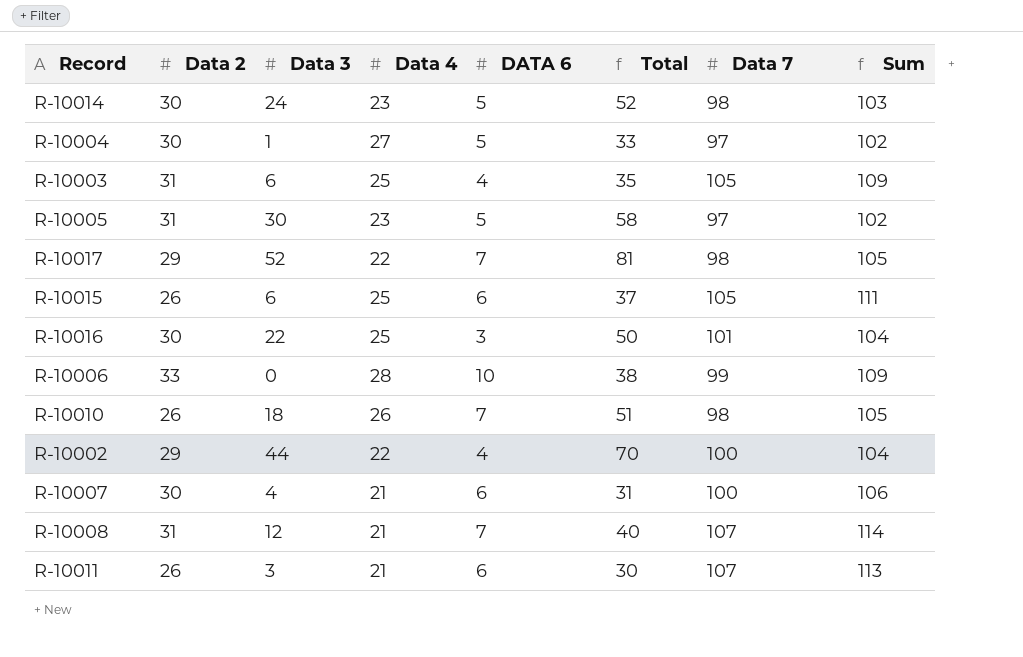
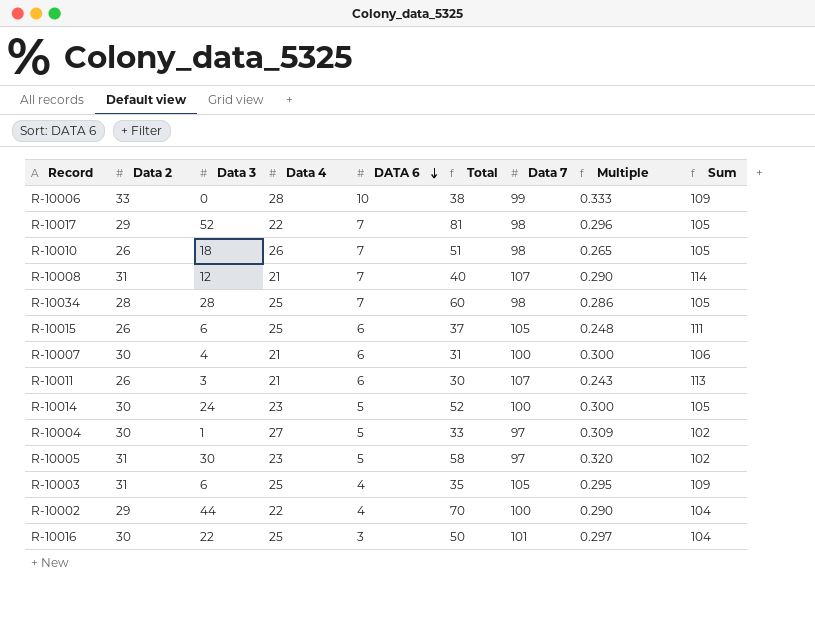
row order: none -> DATA 6 descending
column Multiple | formula: none -> [Data 2] / [Data 7]
row R-10034: none -> 28 | 28 | 25 | 7 | 60 | 98 | 0.286 | 105
R-10014 | Data 7: 98 -> 100
R-10014 | Sum: 103 -> 105

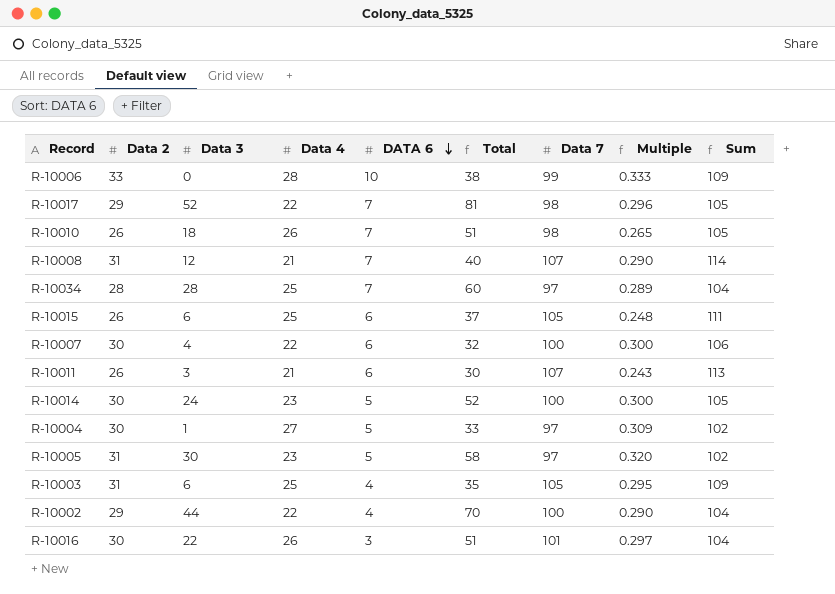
R-10034 | Data 7: 98 -> 97
R-10034 | Multiple: 0.286 -> 0.289
R-10034 | Sum: 105 -> 104
R-10007 | Data 4: 21 -> 22
R-10007 | Total: 31 -> 32
R-10016 | Data 4: 25 -> 26
R-10016 | Total: 50 -> 51

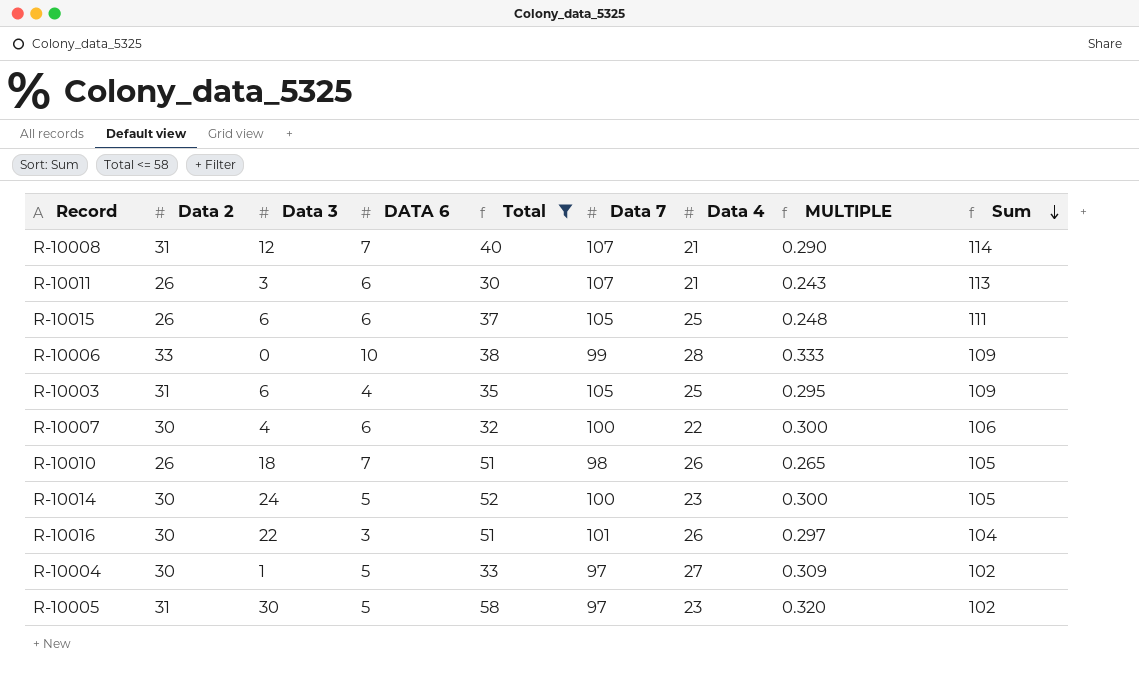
filter: none -> Total <= 58
row order: DATA 6 descending -> Sum descending
column Data 4 | position: 4 -> 7
column name: Multiple -> MULTIPLE

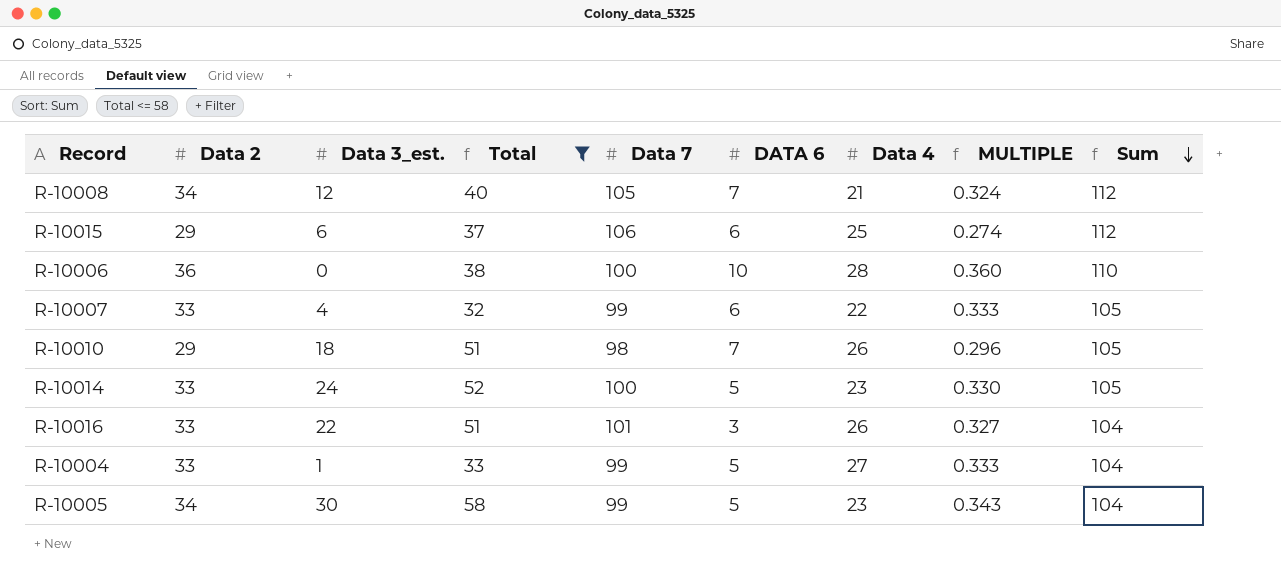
column name: Data 3 -> Data 3_est.
column DATA 6 | position: 4 -> 6
row R-10011: 26 | 3 | 6 | 30 | 107 | 21 | 0.243 | 113 -> none
row R-10003: 31 | 6 | 4 | 35 | 105 | 25 | 0.295 | 109 -> none
R-10008 | Data 2: 31 -> 34
R-10008 | Data 7: 107 -> 105
R-10008 | MULTIPLE: 0.290 -> 0.324
R-10008 | Sum: 114 -> 112
R-10015 | Data 2: 26 -> 29
R-10015 | Data 7: 105 -> 106
R-10015 | MULTIPLE: 0.248 -> 0.274
R-10015 | Sum: 111 -> 112
R-10006 | Data 2: 33 -> 36
R-10006 | Data 7: 99 -> 100
R-10006 | MULTIPLE: 0.333 -> 0.360
R-10006 | Sum: 109 -> 110
R-10007 | Data 2: 30 -> 33
R-10007 | Data 7: 100 -> 99
R-10007 | MULTIPLE: 0.300 -> 0.333
R-10007 | Sum: 106 -> 105
R-10010 | Data 2: 26 -> 29
R-10010 | MULTIPLE: 0.265 -> 0.296
R-10014 | Data 2: 30 -> 33
R-10014 | MULTIPLE: 0.300 -> 0.330
R-10016 | Data 2: 30 -> 33
R-10016 | MULTIPLE: 0.297 -> 0.327
R-10004 | Data 2: 30 -> 33
R-10004 | Data 7: 97 -> 99
R-10004 | MULTIPLE: 0.309 -> 0.333
R-10004 | Sum: 102 -> 104
R-10005 | Data 2: 31 -> 34
R-10005 | Data 7: 97 -> 99
R-10005 | MULTIPLE: 0.320 -> 0.343
R-10005 | Sum: 102 -> 104

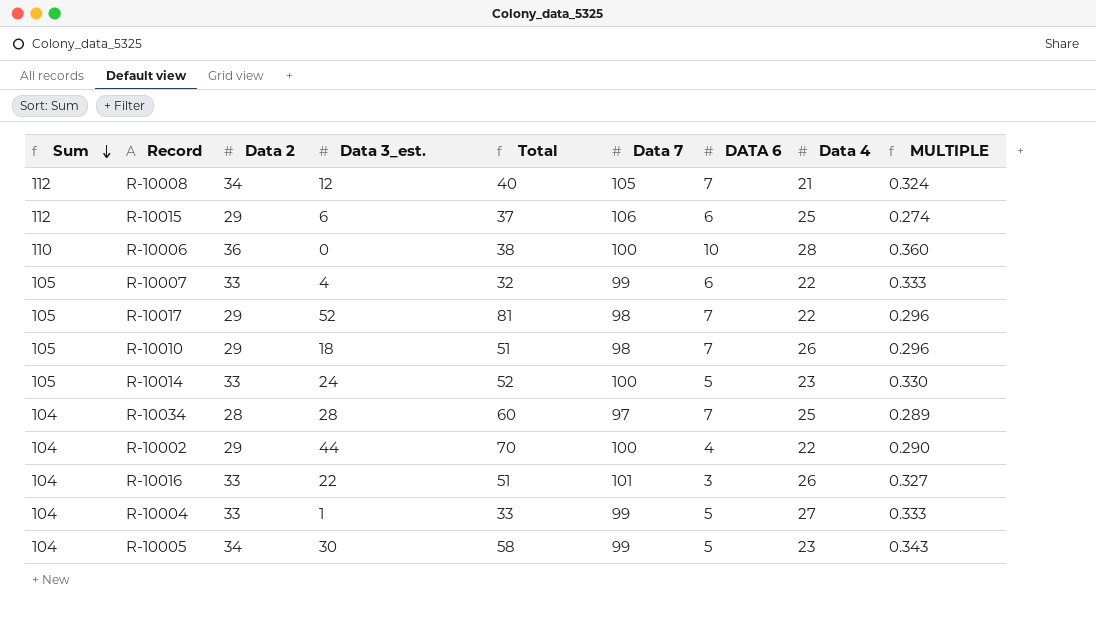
filter: Total <= 58 -> none
column Sum | position: 9 -> 1

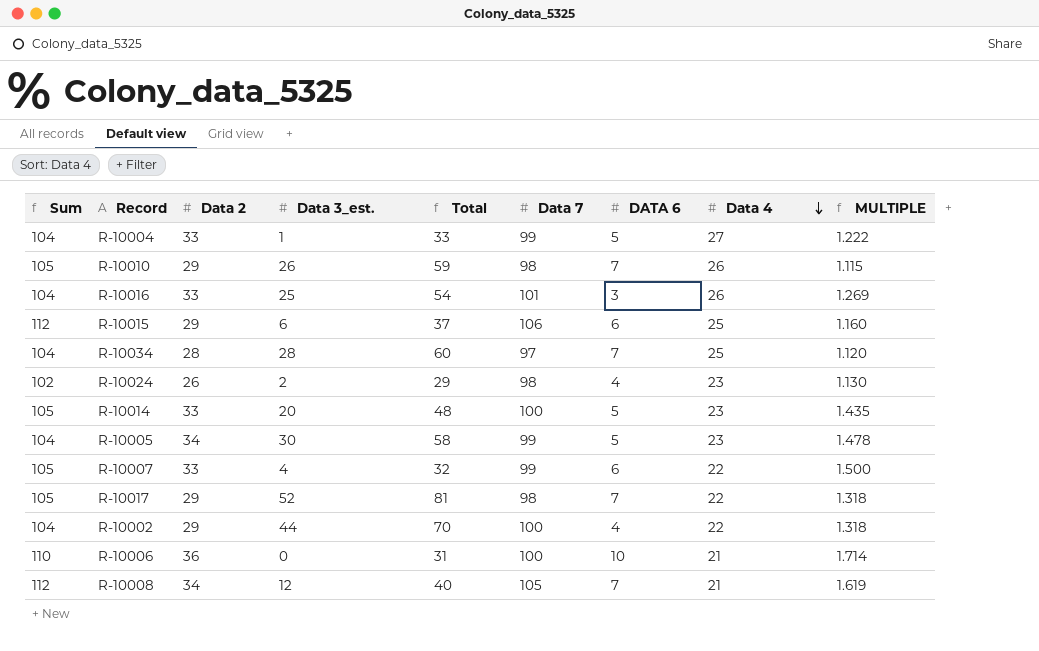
row order: Sum descending -> Data 4 descending
column MULTIPLE | formula: [Data 2] / [Data 7] -> [Data 2] / [Data 4]
R-10010 | Data 3_est.: 18 -> 26
R-10010 | Total: 51 -> 59
R-10016 | Data 3_est.: 22 -> 25
R-10016 | Total: 51 -> 54
row R-10024: none -> 102 | 26 | 2 | 29 | 98 | 4 | 23 | 1.130
R-10014 | Data 3_est.: 24 -> 20
R-10014 | Total: 52 -> 48
R-10006 | Total: 38 -> 31
R-10006 | Data 4: 28 -> 21

